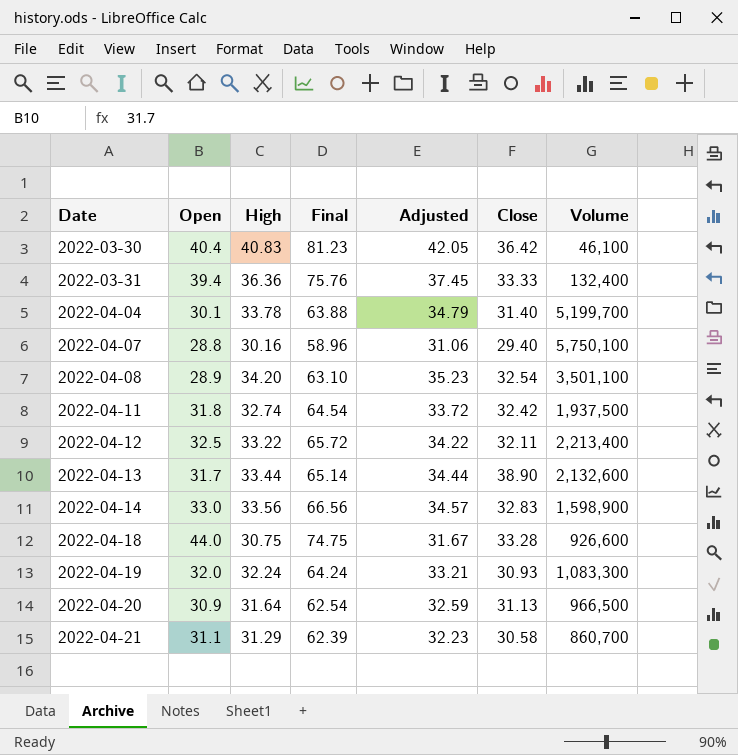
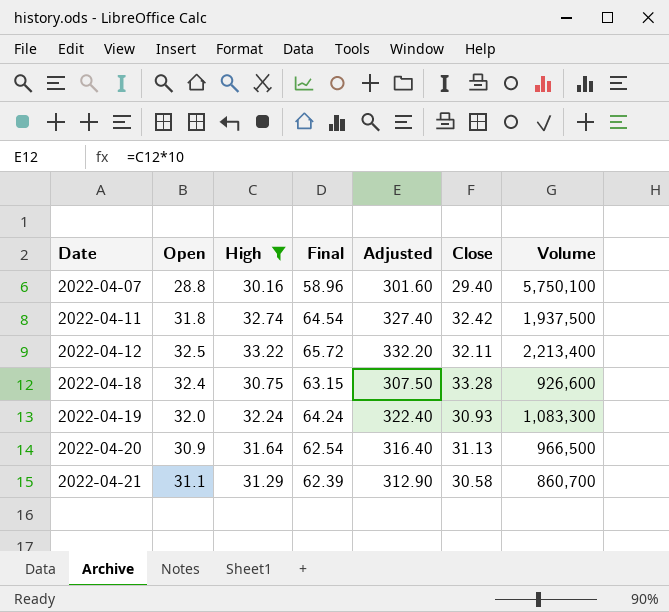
filter: none -> High <= 33.22
column Adjusted | formula: [High] * 1.03 -> [High] * 10
2022-04-18 | Open: 44.0 -> 32.4
2022-04-18 | Final: 74.75 -> 63.15

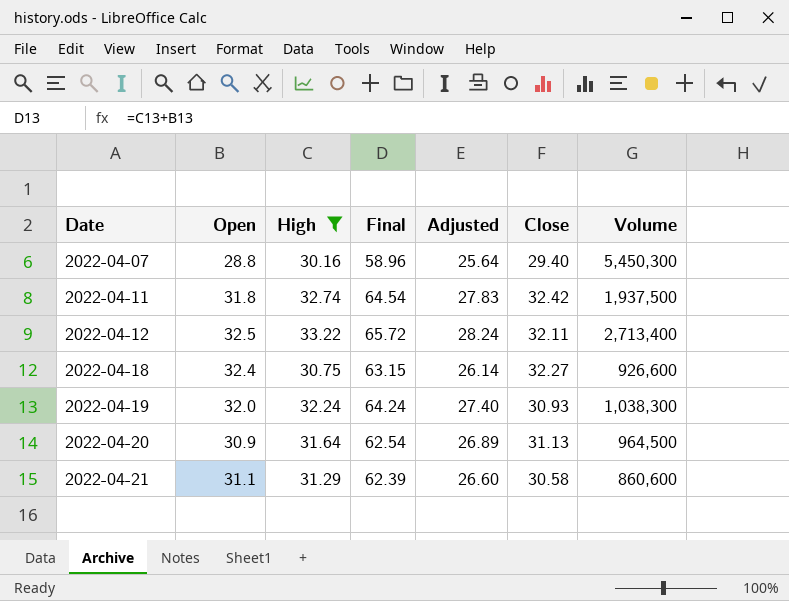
column Adjusted | formula: [High] * 10 -> [High] * 0.85
2022-04-07 | Volume: 5,750,100 -> 5,450,300
2022-04-12 | Volume: 2,213,400 -> 2,713,400
2022-04-18 | Close: 33.28 -> 32.27
2022-04-19 | Volume: 1,083,300 -> 1,038,300
2022-04-20 | Volume: 966,500 -> 964,500
2022-04-21 | Volume: 860,700 -> 860,600

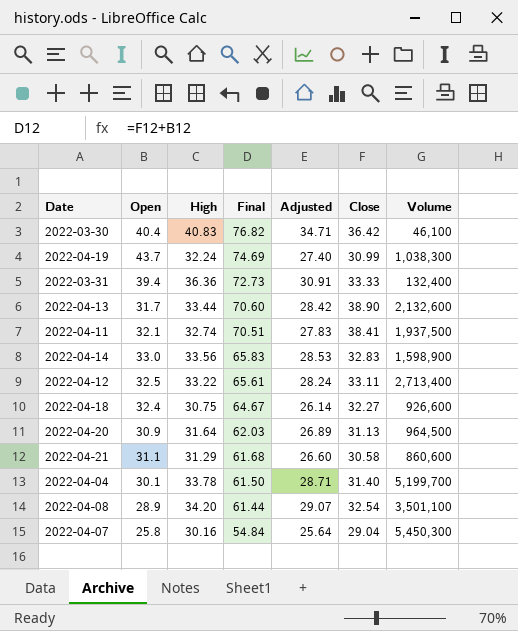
filter: High <= 33.22 -> none
row order: Date ascending -> Final descending
column Final | formula: [Open] + [High] -> [Open] + [Close]
2022-04-19 | Open: 32.0 -> 43.7
2022-04-19 | Close: 30.93 -> 30.99
2022-04-11 | Open: 31.8 -> 32.1
2022-04-11 | Close: 32.42 -> 38.41
2022-04-12 | Close: 32.11 -> 33.11
2022-04-07 | Open: 28.8 -> 25.8
2022-04-07 | Close: 29.40 -> 29.04

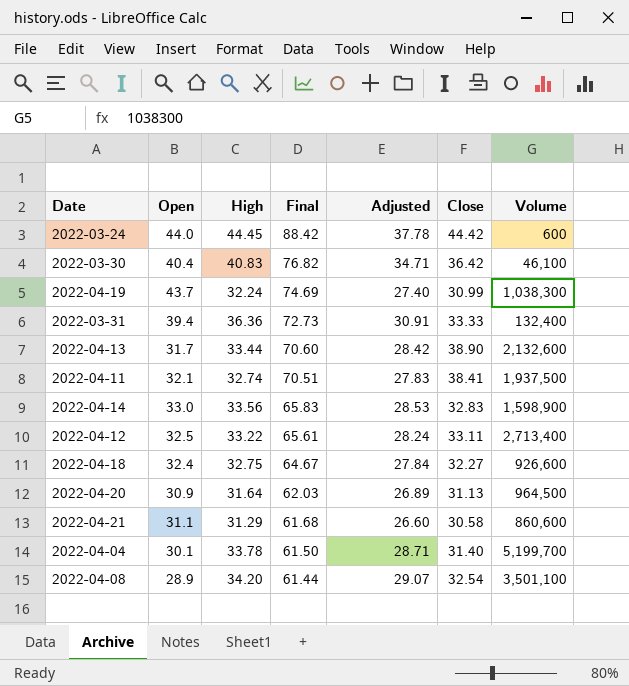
row 2022-04-07: 25.8 | 30.16 | 54.84 | 25.64 | 29.04 | 5,450,300 -> none
row 2022-03-24: none -> 44.0 | 44.45 | 88.42 | 37.78 | 44.42 | 600
2022-04-18 | High: 30.75 -> 32.75
2022-04-18 | Adjusted: 26.14 -> 27.84

